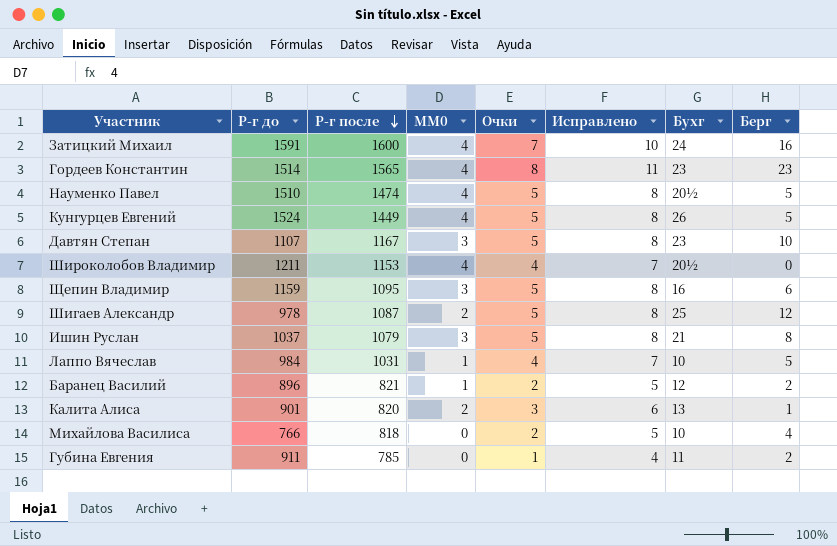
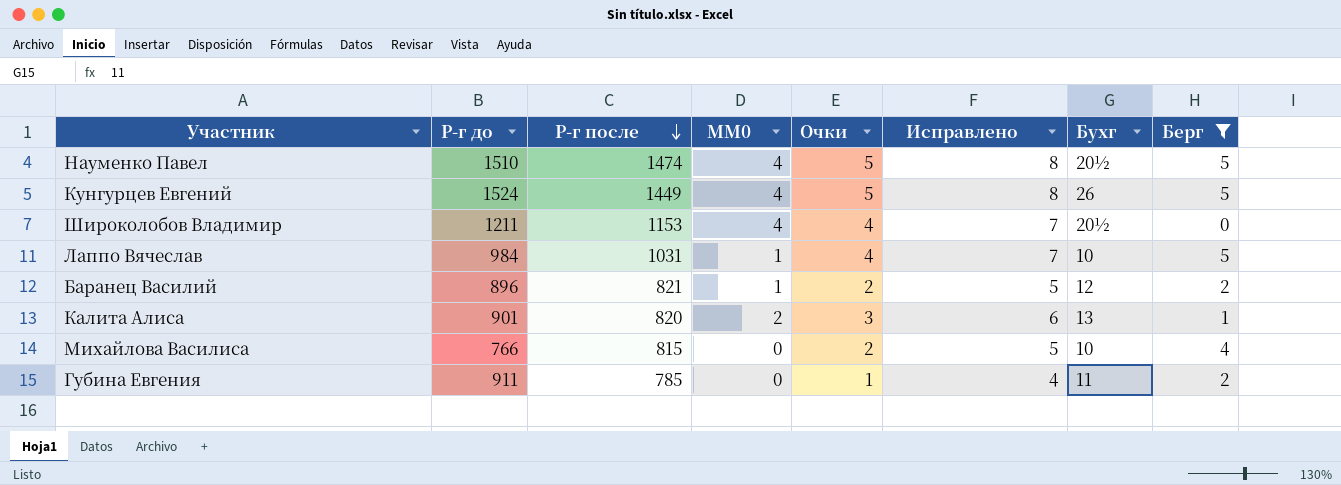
filter: none -> Берг <= 5
Михайлова Василиса | Р-г после: 818 -> 815

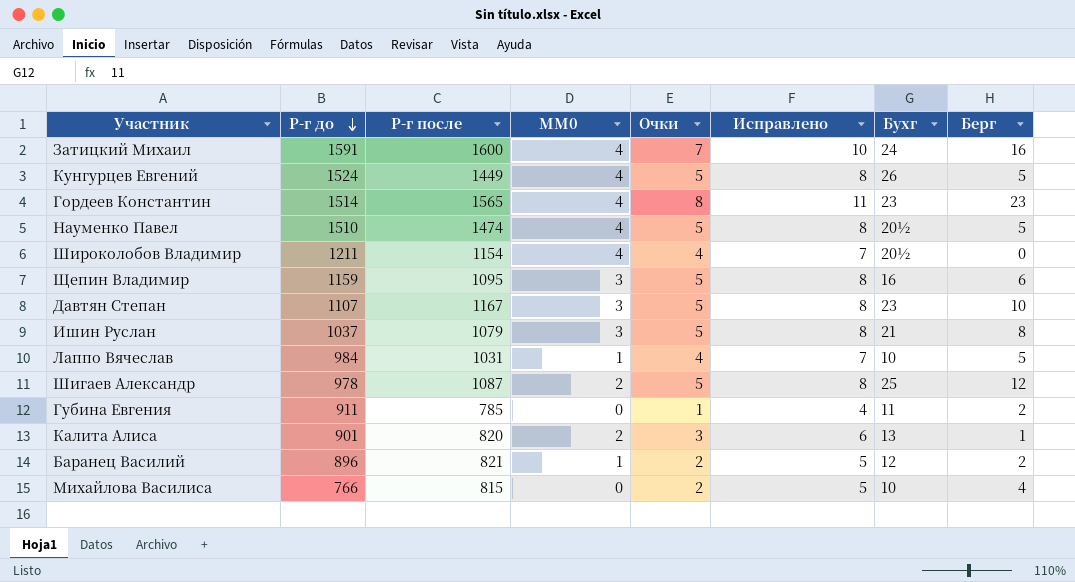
filter: Берг <= 5 -> none
row order: Р-г после descending -> Р-г до descending
Широколобов Владимир | Р-г после: 1153 -> 1154

